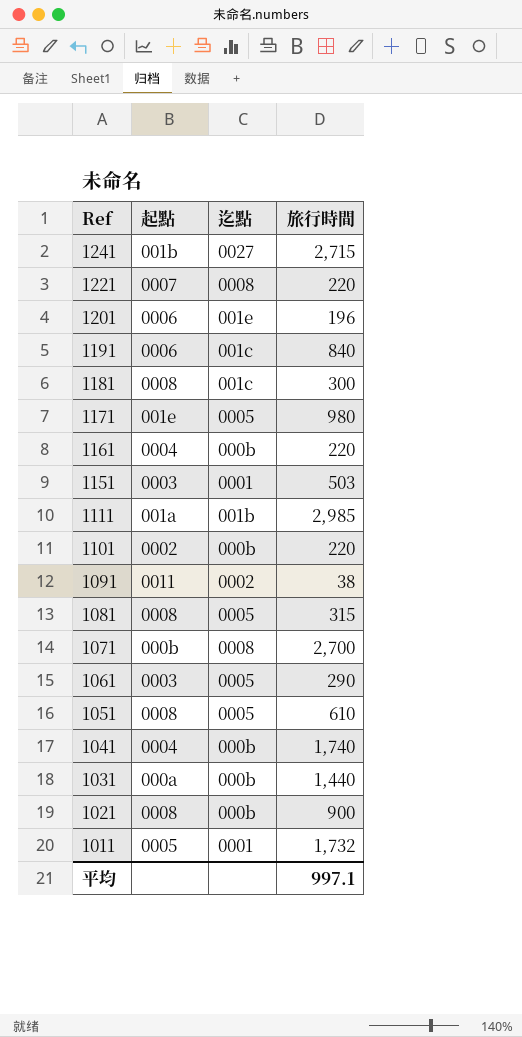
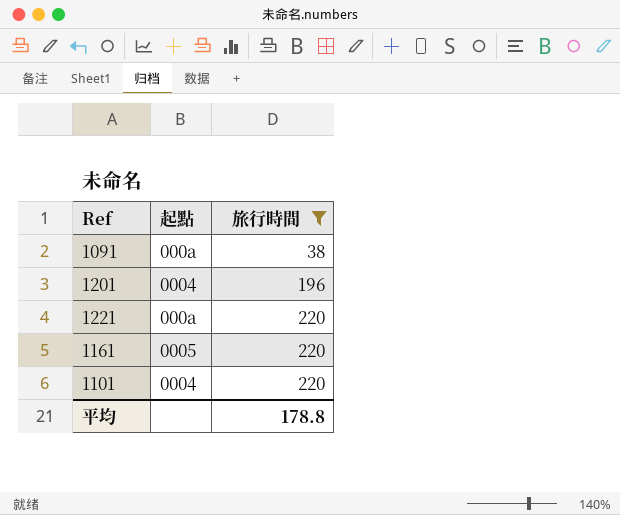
filter: none -> 旅行時間 <= 220
row order: Ref descending -> 旅行時間 ascending
column 迄點 | position: 3 -> none
1091 | 起點: 0011 -> 000a
1201 | 起點: 0006 -> 0004
1221 | 起點: 0007 -> 000a
1161 | 起點: 0004 -> 0005
1101 | 起點: 0002 -> 0004
平均 | 旅行時間: 997.1 -> 178.8

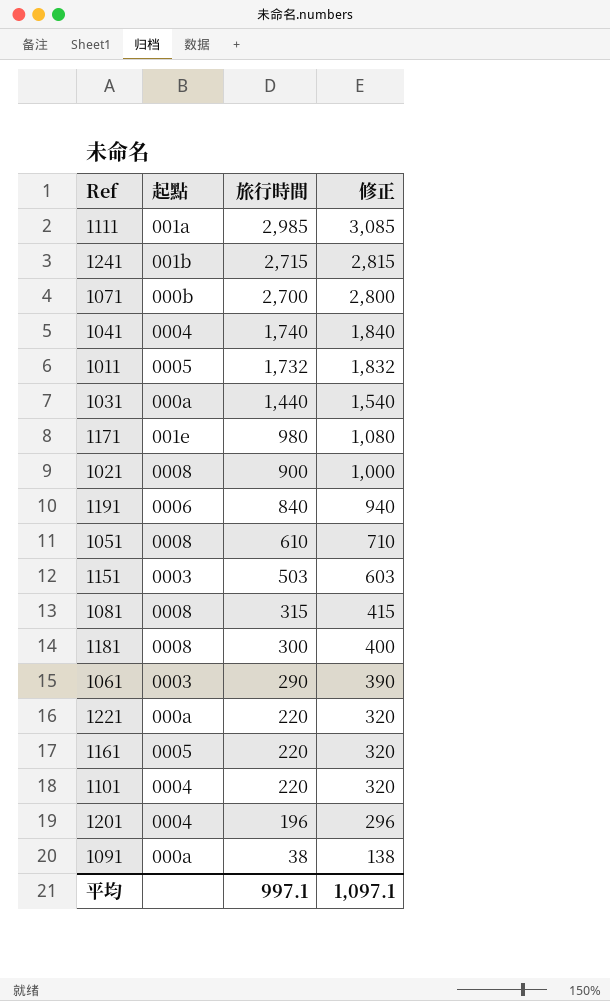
filter: 旅行時間 <= 220 -> none
row order: 旅行時間 ascending -> 旅行時間 descending
column 修正 | formula: none -> [旅行時間] + 100
平均 | 旅行時間: 178.8 -> 997.1

